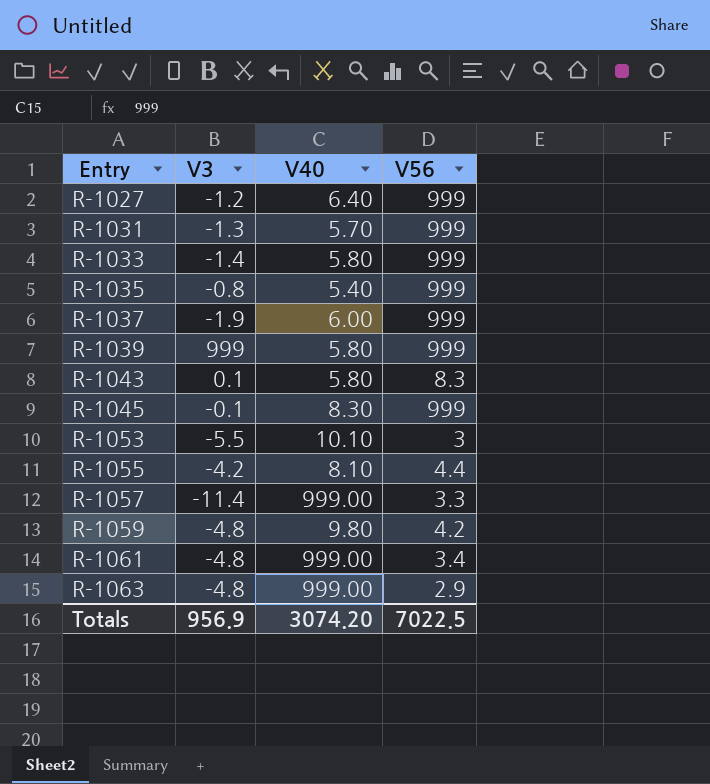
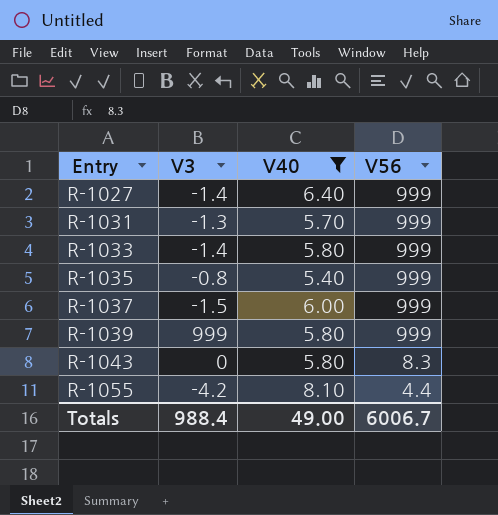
filter: none -> V40 <= 8.10
R-1027 | V3: -1.2 -> -1.4
R-1037 | V3: -1.9 -> -1.5
R-1043 | V3: 0.1 -> 0
Totals | V3: 956.9 -> 988.4
Totals | V40: 3074.20 -> 49.00
Totals | V56: 7022.5 -> 6006.7

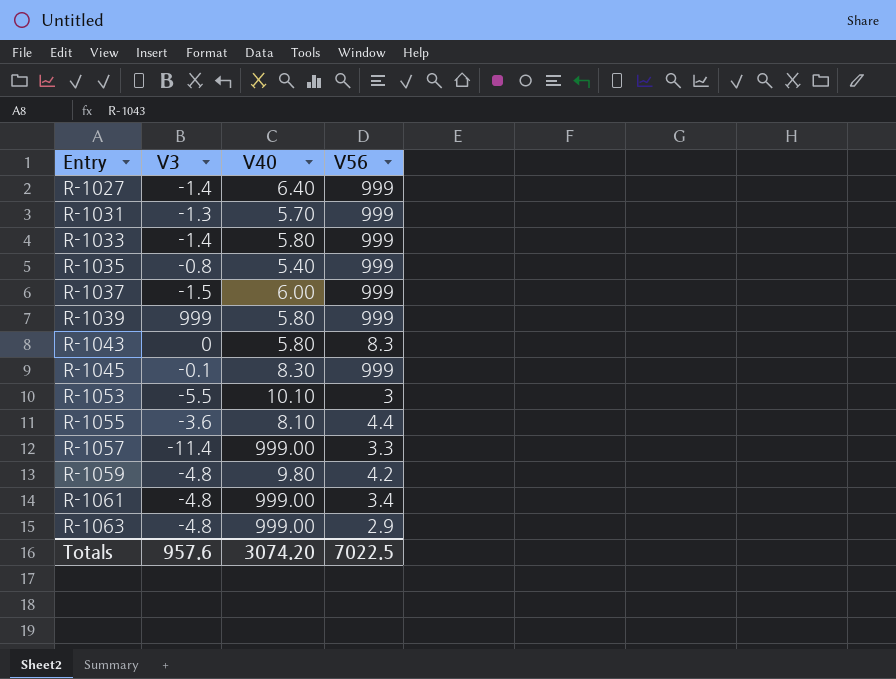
filter: V40 <= 8.10 -> none
R-1055 | V3: -4.2 -> -3.6
Totals | V3: 988.4 -> 957.6
Totals | V40: 49.00 -> 3074.20
Totals | V56: 6006.7 -> 7022.5

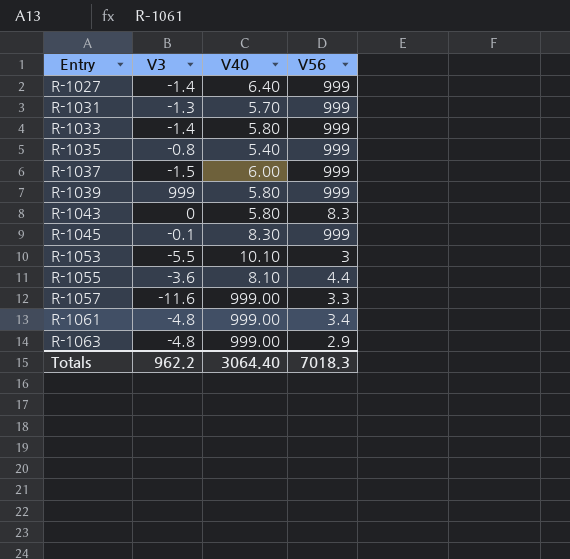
row R-1059: -4.8 | 9.80 | 4.2 -> none
R-1057 | V3: -11.4 -> -11.6
Totals | V3: 957.6 -> 962.2
Totals | V40: 3074.20 -> 3064.40
Totals | V56: 7022.5 -> 7018.3

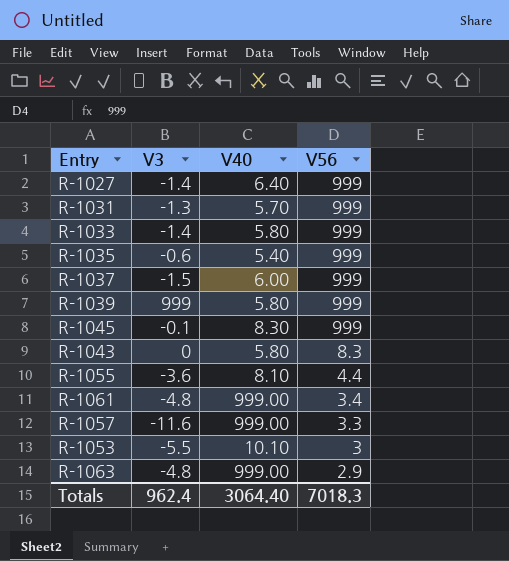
row order: Entry ascending -> V56 descending
R-1035 | V3: -0.8 -> -0.6
Totals | V3: 962.2 -> 962.4

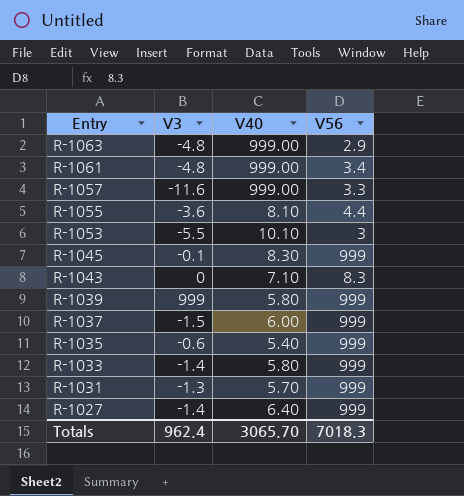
row order: V56 descending -> Entry descending
R-1043 | V40: 5.80 -> 7.10
Totals | V40: 3064.40 -> 3065.70

